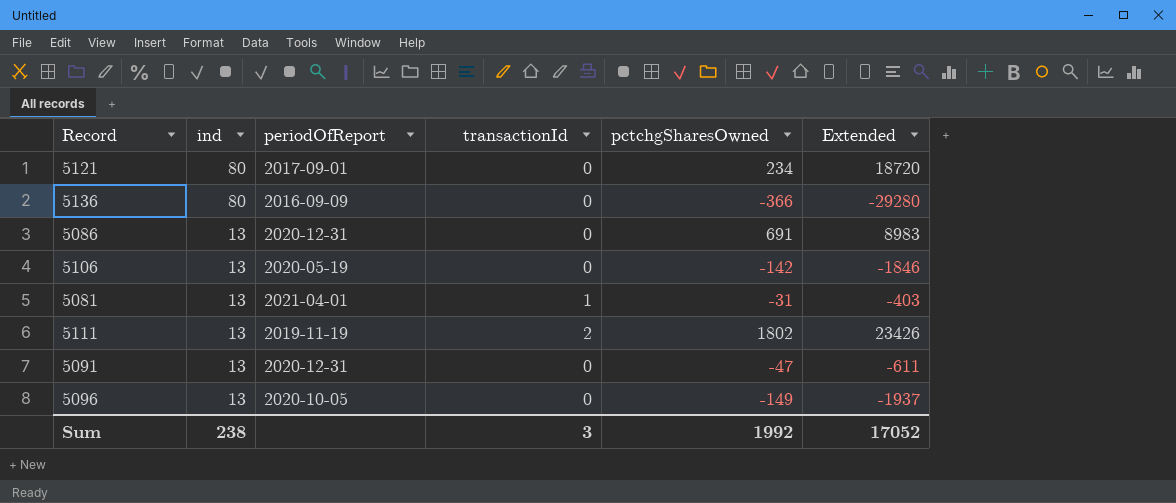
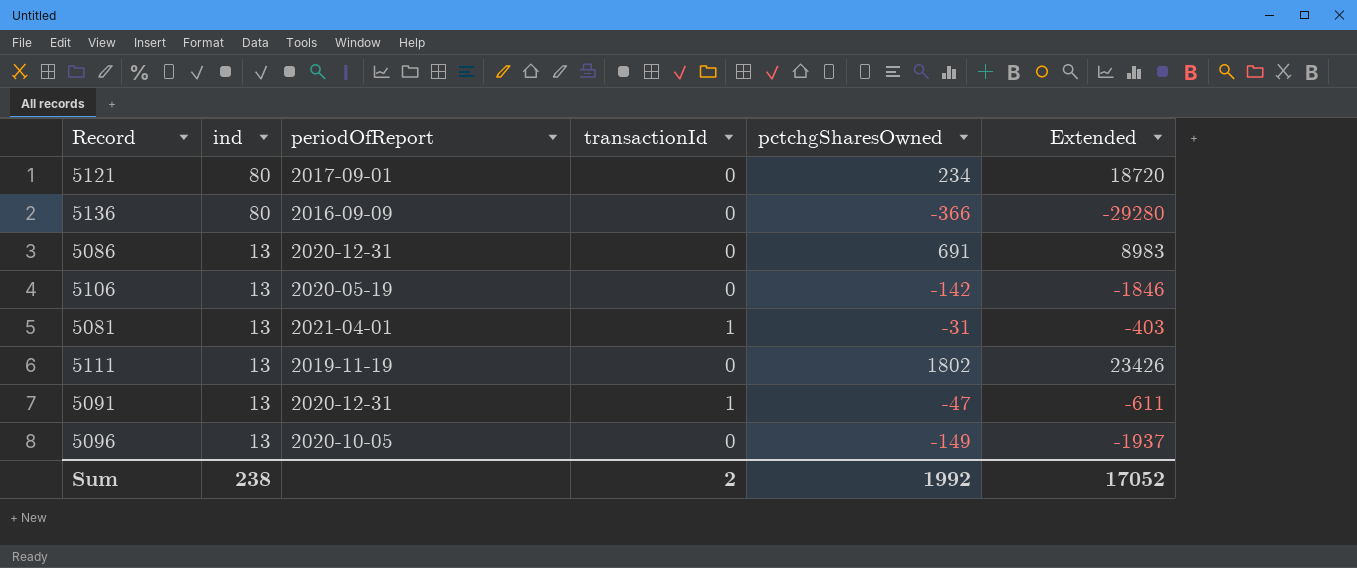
5111 | transactionId: 2 -> 0
5091 | transactionId: 0 -> 1
Sum | transactionId: 3 -> 2

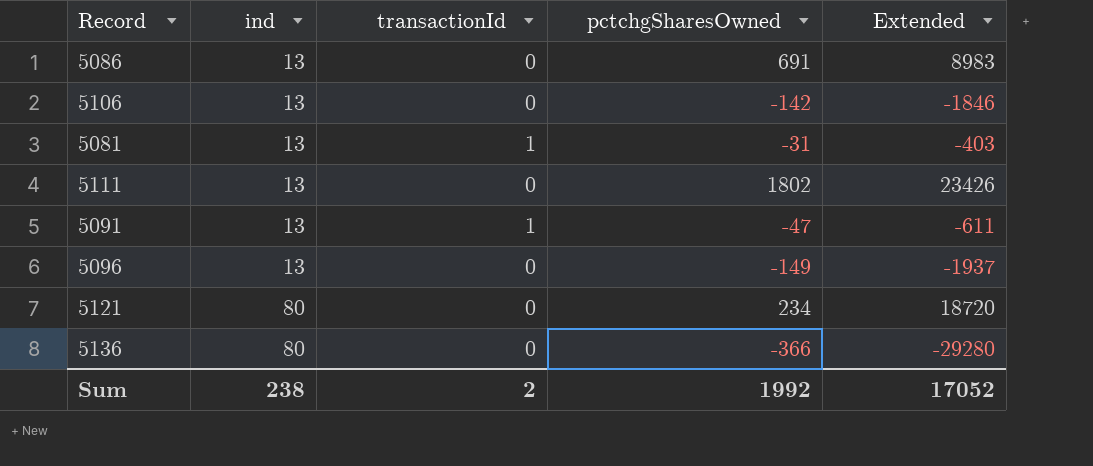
row order: ind descending -> ind ascending
column periodOfReport | position: 3 -> none

